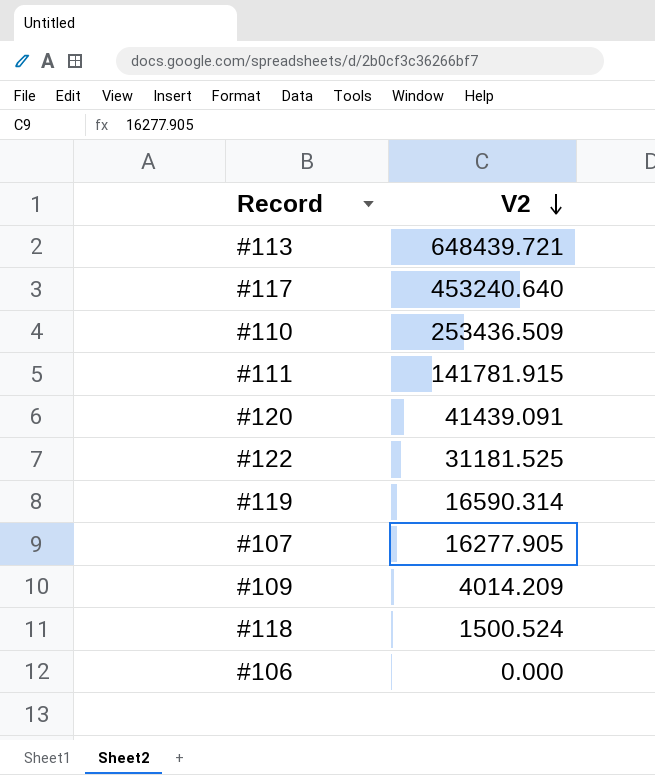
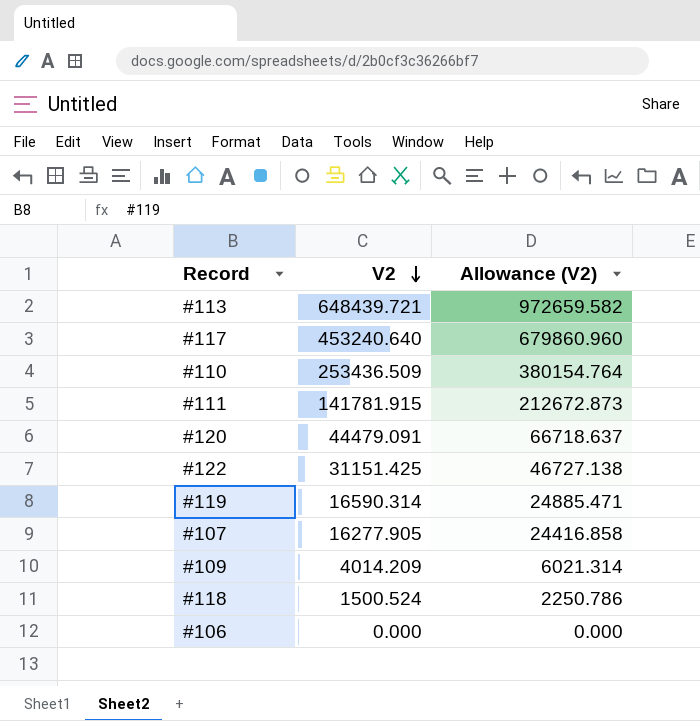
column Allowance (V2) | formula: none -> [V2] * 1.5
#120 | V2: 41439.091 -> 44479.091
#122 | V2: 31181.525 -> 31151.425

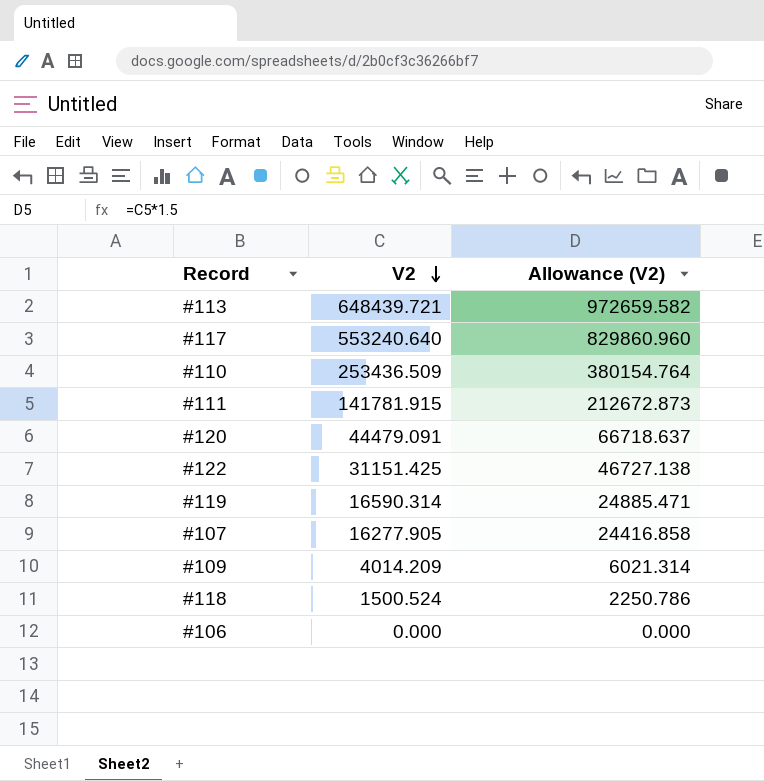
#117 | V2: 453240.640 -> 553240.640
#117 | Allowance (V2): 679860.960 -> 829860.960

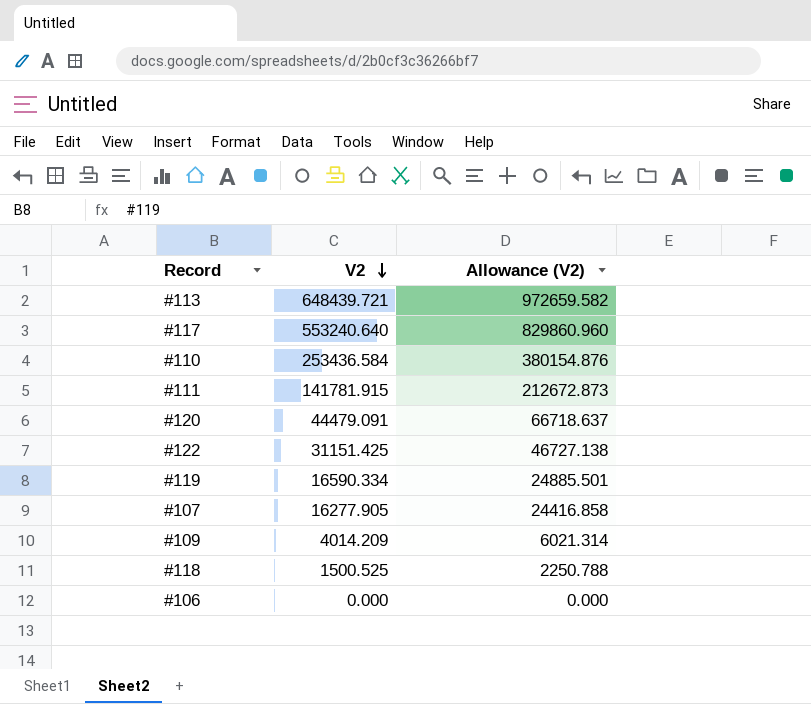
#110 | V2: 253436.509 -> 253436.584
#110 | Allowance (V2): 380154.764 -> 380154.876
#119 | V2: 16590.314 -> 16590.334
#119 | Allowance (V2): 24885.471 -> 24885.501
#118 | V2: 1500.524 -> 1500.525
#118 | Allowance (V2): 2250.786 -> 2250.788

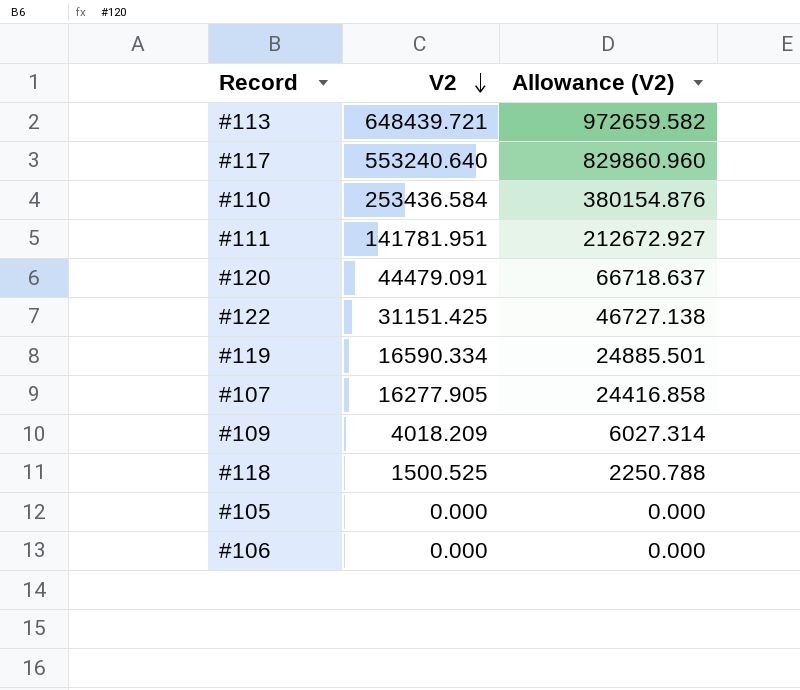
#111 | V2: 141781.915 -> 141781.951
#111 | Allowance (V2): 212672.873 -> 212672.927
#109 | V2: 4014.209 -> 4018.209
#109 | Allowance (V2): 6021.314 -> 6027.314
row #105: none -> 0.000 | 0.000

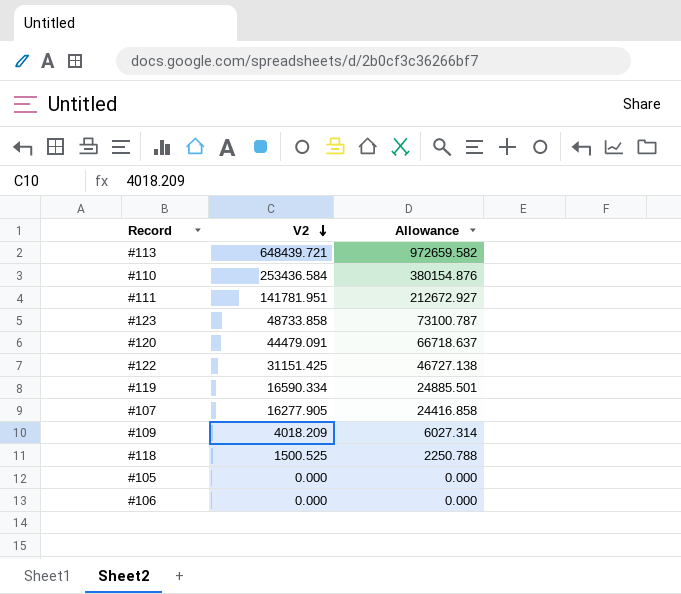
column name: Allowance (V2) -> Allowance
row #117: 553240.640 | 829860.960 -> none
row #123: none -> 48733.858 | 73100.787

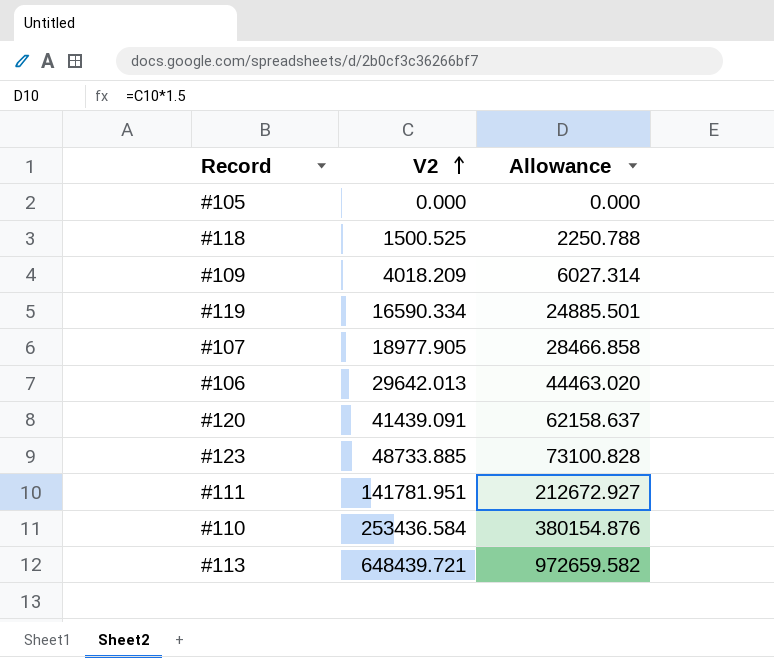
row order: V2 descending -> V2 ascending
row #122: 31151.425 | 46727.138 -> none
#107 | V2: 16277.905 -> 18977.905
#107 | Allowance: 24416.858 -> 28466.858
#106 | V2: 0.000 -> 29642.013
#106 | Allowance: 0.000 -> 44463.020
#120 | V2: 44479.091 -> 41439.091
#120 | Allowance: 66718.637 -> 62158.637
#123 | V2: 48733.858 -> 48733.885
#123 | Allowance: 73100.787 -> 73100.828

